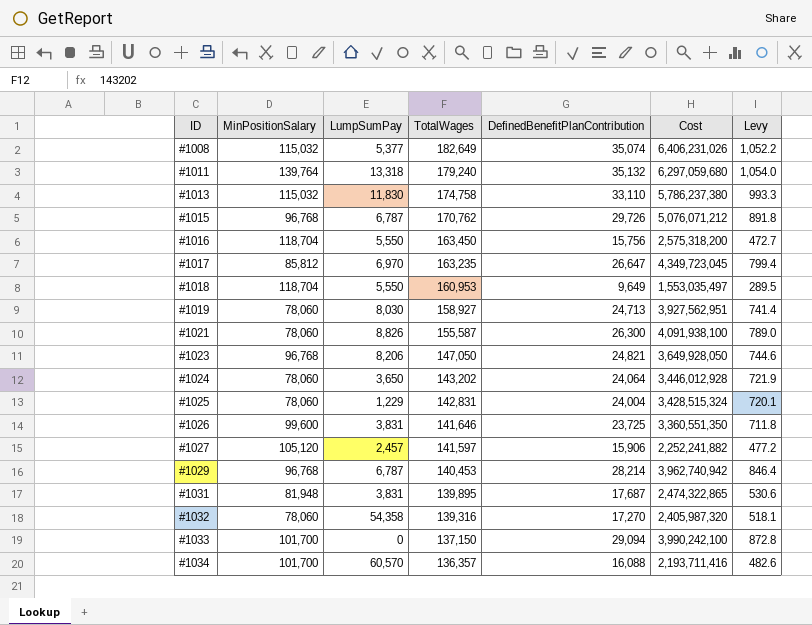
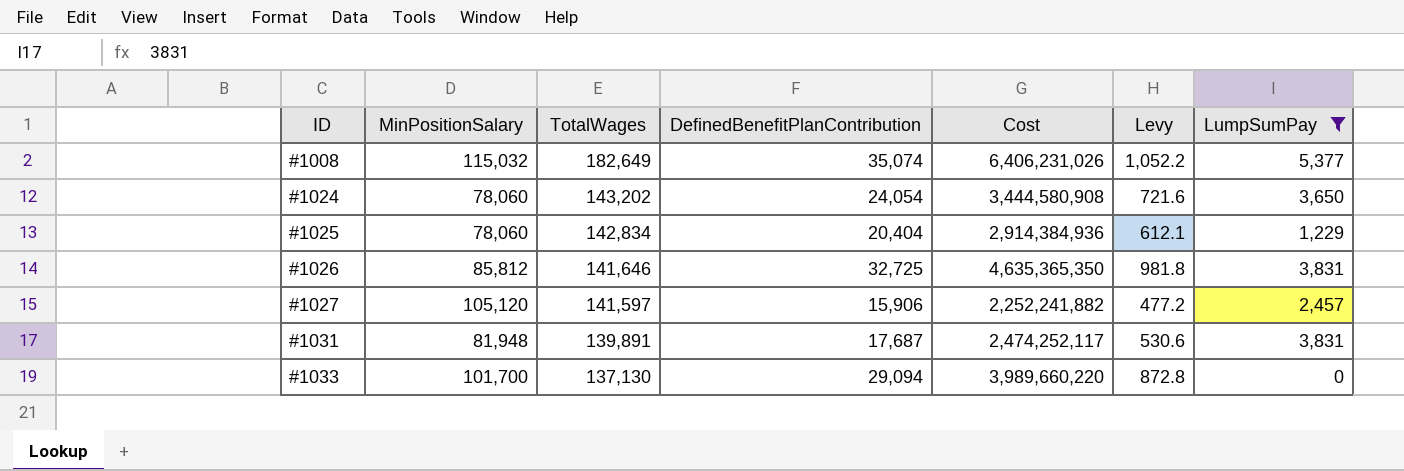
filter: none -> LumpSumPay <= 5,377
column LumpSumPay | position: 3 -> 7
#1024 | DefinedBenefitPlanContribution: 24,064 -> 24,054
#1024 | Cost: 3,446,012,928 -> 3,444,580,908
#1024 | Levy: 721.9 -> 721.6
#1025 | TotalWages: 142,831 -> 142,834
#1025 | DefinedBenefitPlanContribution: 24,004 -> 20,404
#1025 | Cost: 3,428,515,324 -> 2,914,384,936
#1025 | Levy: 720.1 -> 612.1
#1026 | MinPositionSalary: 99,600 -> 85,812
#1026 | DefinedBenefitPlanContribution: 23,725 -> 32,725
#1026 | Cost: 3,360,551,350 -> 4,635,365,350
#1026 | Levy: 711.8 -> 981.8
#1031 | TotalWages: 139,895 -> 139,891
#1031 | Cost: 2,474,322,865 -> 2,474,252,117
#1033 | TotalWages: 137,150 -> 137,130
#1033 | Cost: 3,990,242,100 -> 3,989,660,220

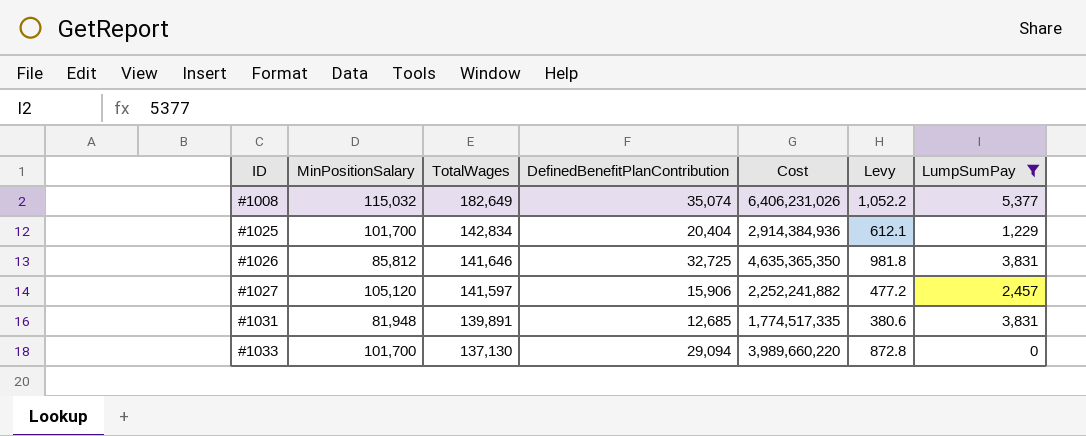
row #1024: 78,060 | 143,202 | 24,054 | 3,444,580,908 | 721.6 | 3,650 -> none
#1025 | MinPositionSalary: 78,060 -> 101,700
#1031 | DefinedBenefitPlanContribution: 17,687 -> 12,685
#1031 | Cost: 2,474,252,117 -> 1,774,517,335
#1031 | Levy: 530.6 -> 380.6

